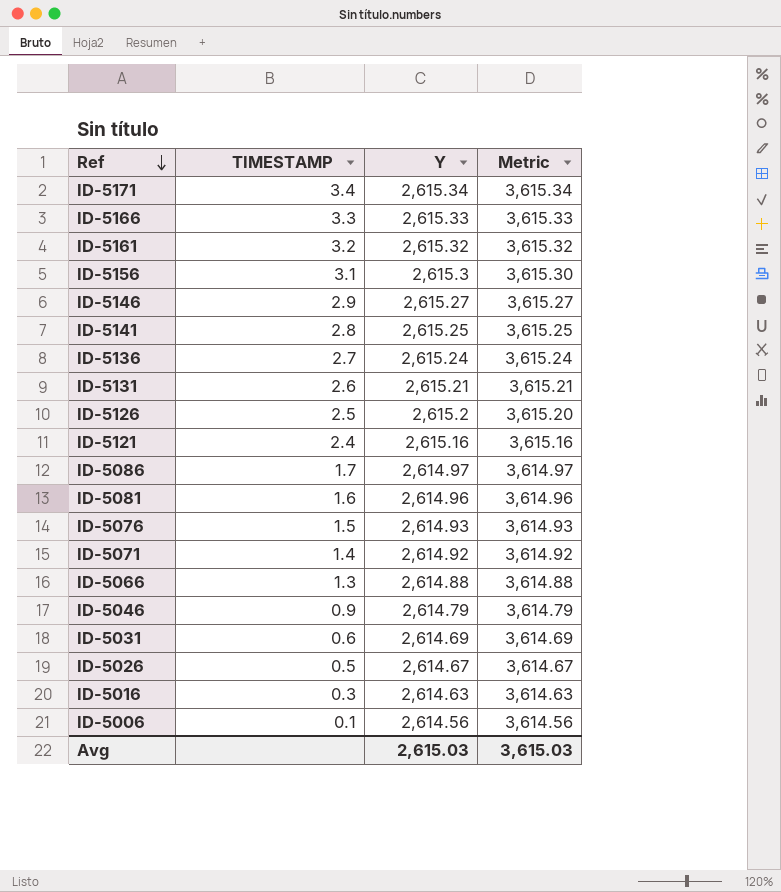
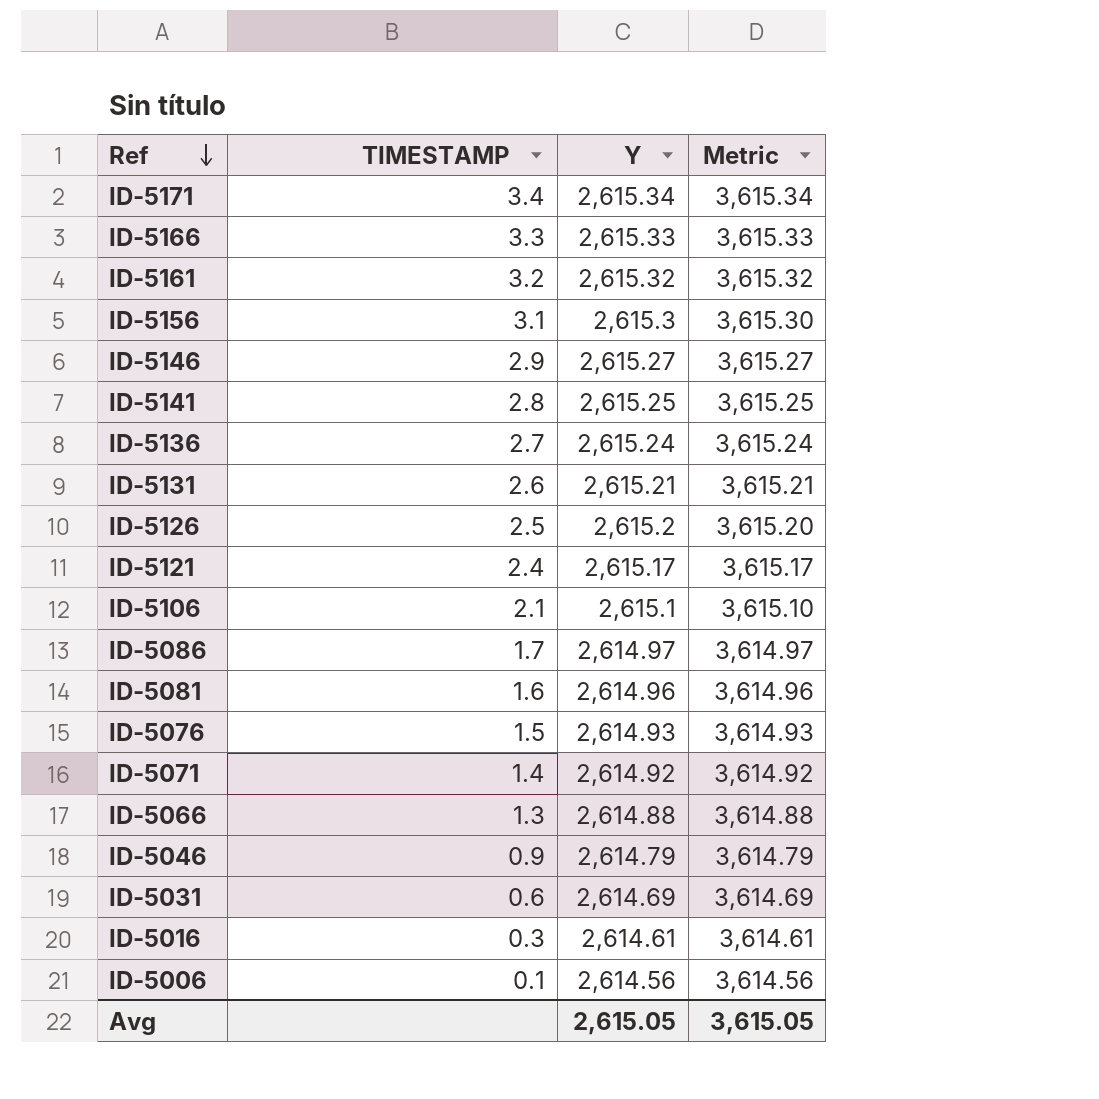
row ID-5026: 0.5 | 2,614.67 | 3,614.67 -> none
ID-5121 | Y: 2,615.16 -> 2,615.17
ID-5121 | Metric: 3,615.16 -> 3,615.17
row ID-5106: none -> 2.1 | 2,615.1 | 3,615.10
ID-5016 | Y: 2,614.63 -> 2,614.61
ID-5016 | Metric: 3,614.63 -> 3,614.61
Avg | Y: 2,615.03 -> 2,615.05
Avg | Metric: 3,615.03 -> 3,615.05

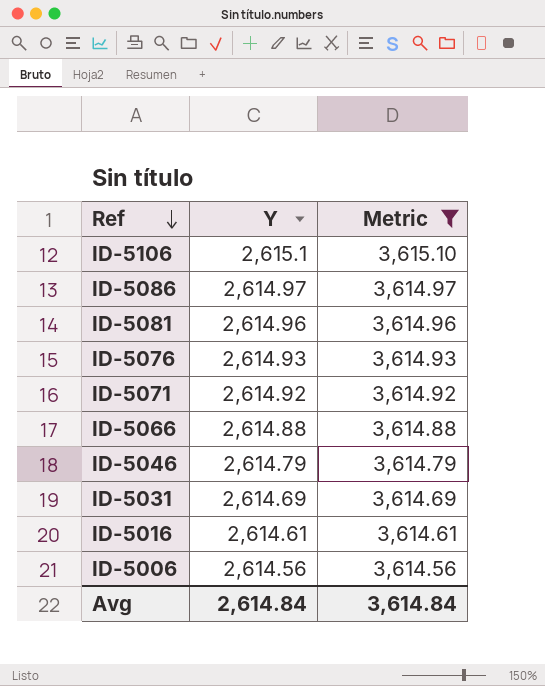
filter: none -> Metric <= 3,615.10
column TIMESTAMP | position: 2 -> none
Avg | Y: 2,615.05 -> 2,614.84
Avg | Metric: 3,615.05 -> 3,614.84

